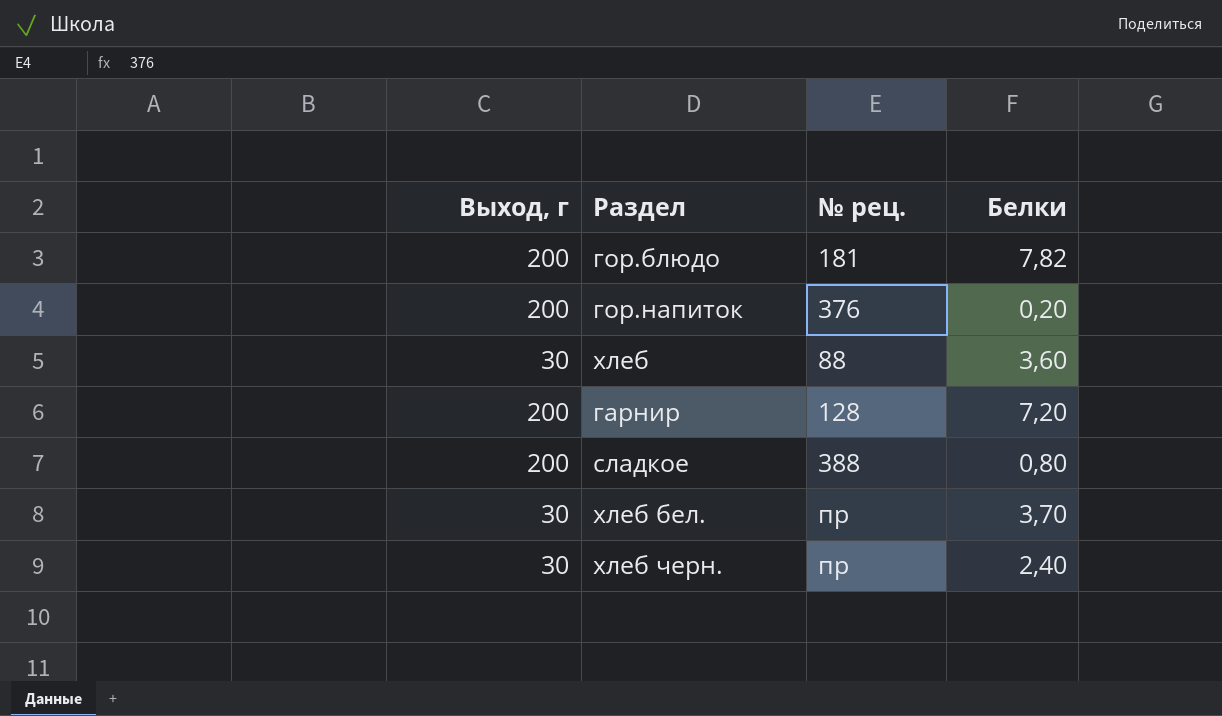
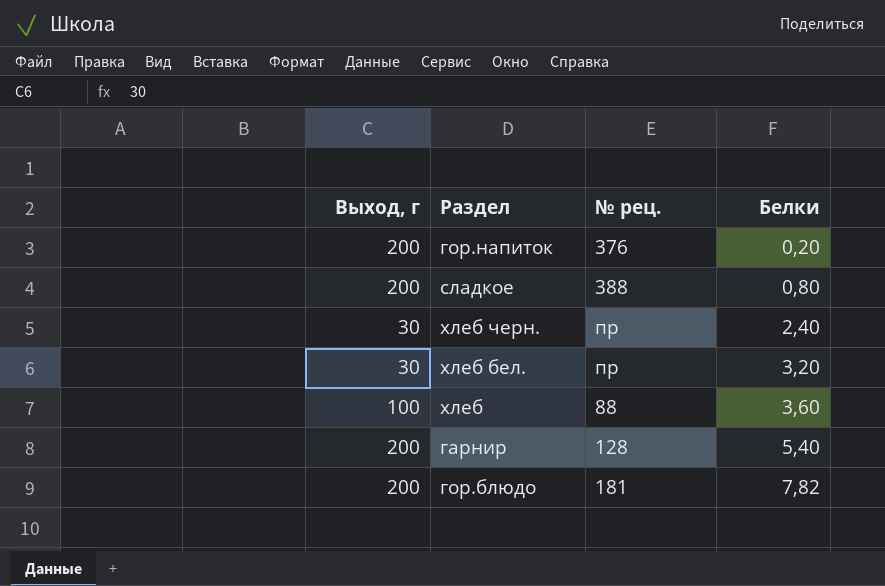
row order: none -> Белки ascending
хлеб бел. | Белки: 3,70 -> 3,20
хлеб | Выход, г: 30 -> 100
гарнир | Белки: 7,20 -> 5,40

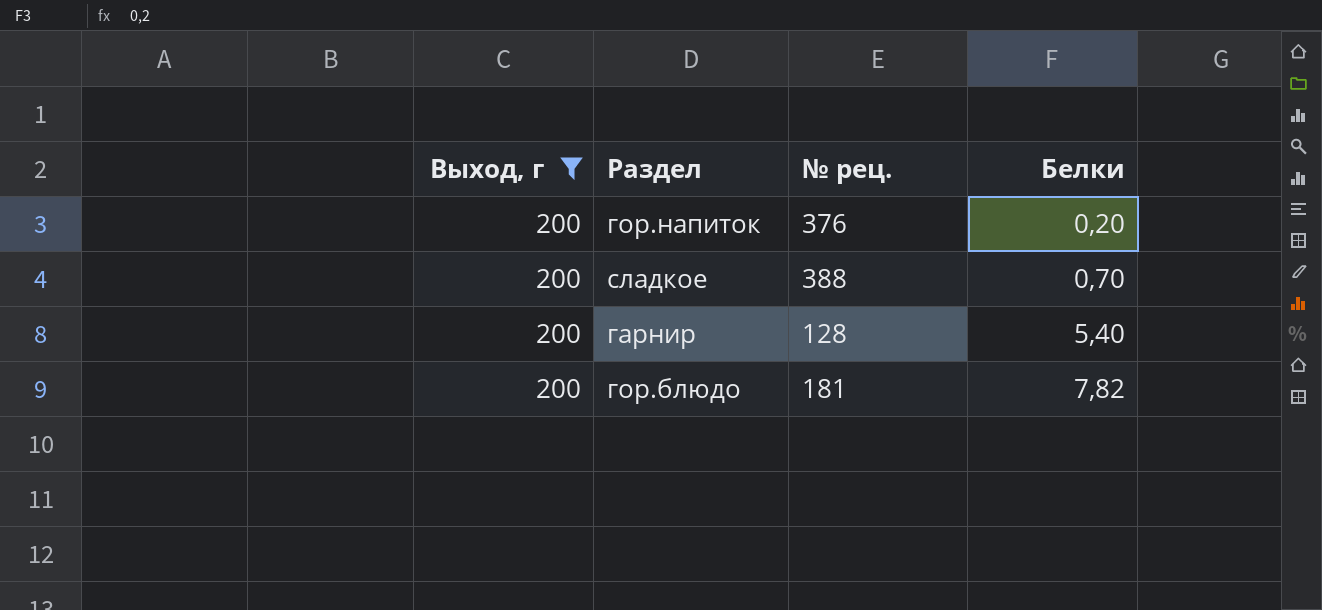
filter: none -> Выход, г = 200
сладкое | Белки: 0,80 -> 0,70

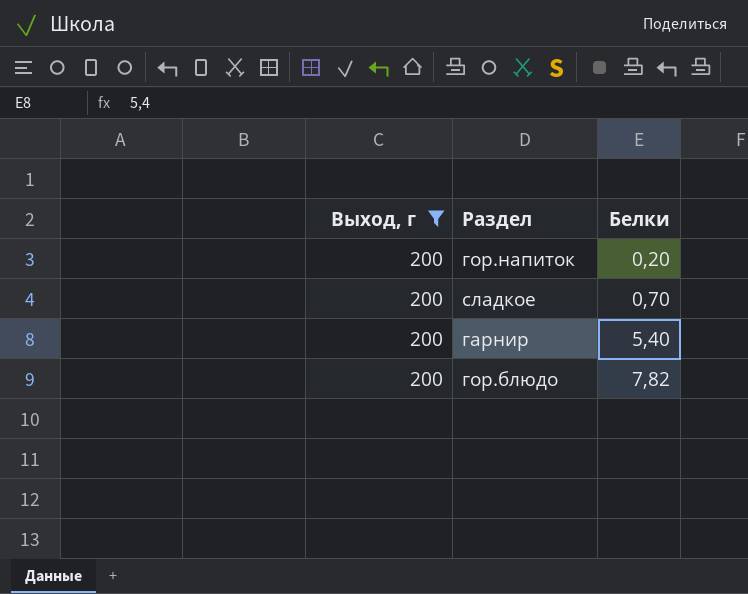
column № рец. | position: 3 -> none

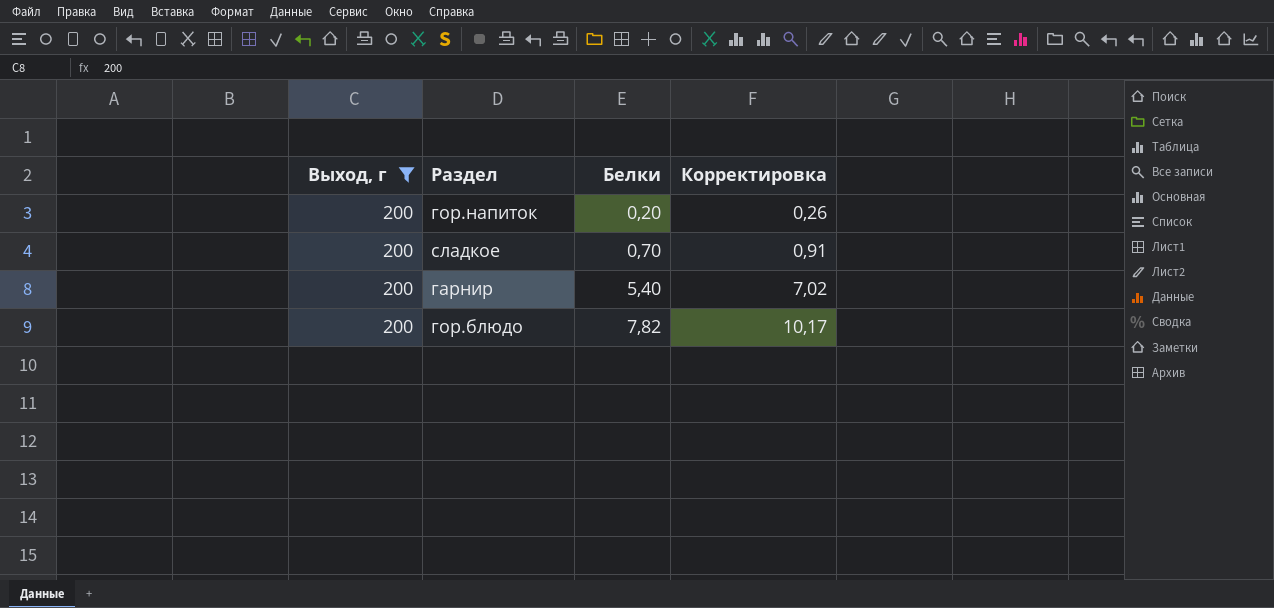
column Корректировка | formula: none -> [Белки] * 1,3

